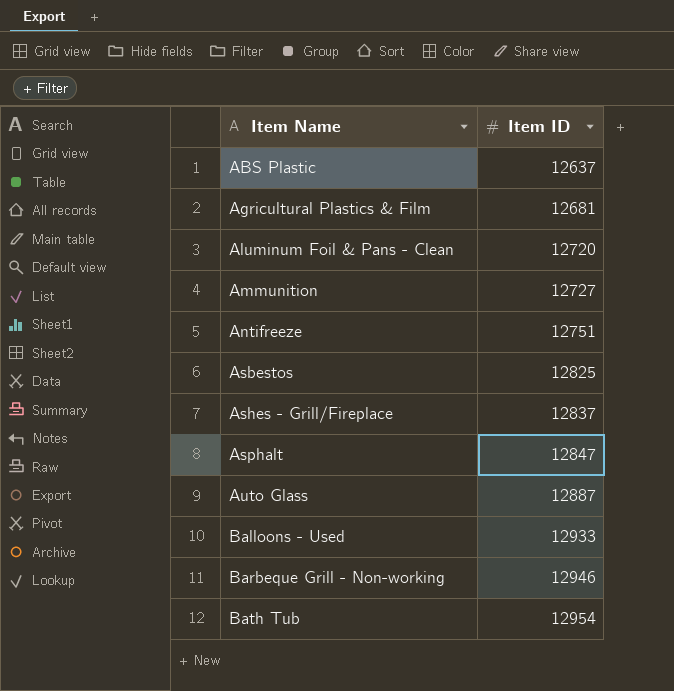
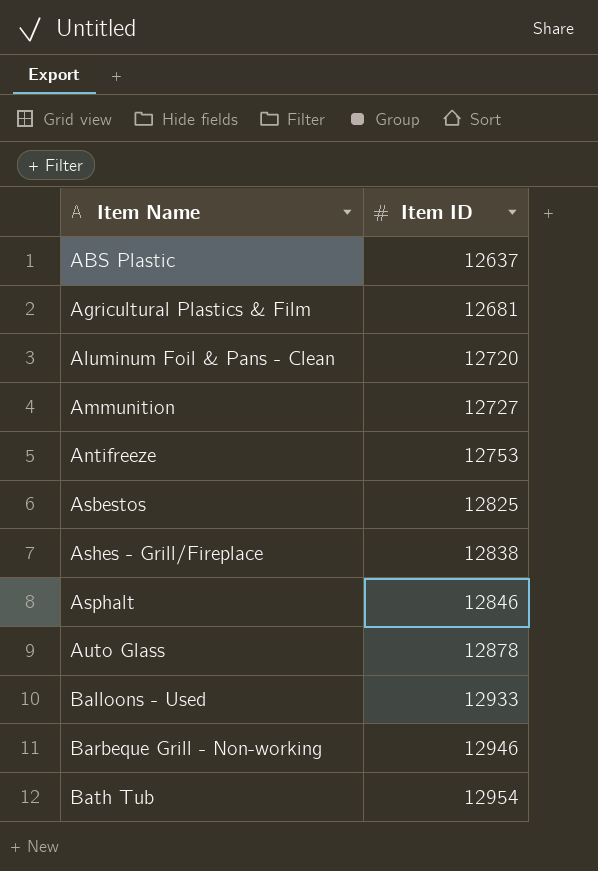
Antifreeze | Item ID: 12751 -> 12753
Ashes - Grill/Fireplace | Item ID: 12837 -> 12838
Asphalt | Item ID: 12847 -> 12846
Auto Glass | Item ID: 12887 -> 12878

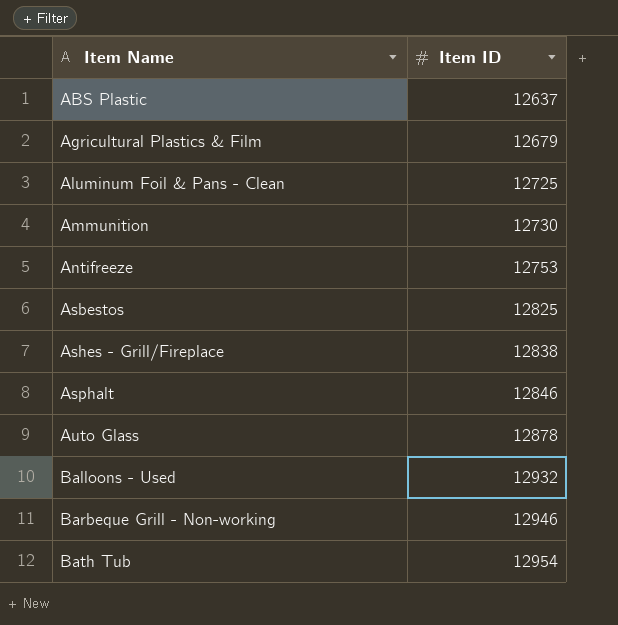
Agricultural Plastics & Film | Item ID: 12681 -> 12679
Aluminum Foil & Pans - Clean | Item ID: 12720 -> 12725
Ammunition | Item ID: 12727 -> 12730
Balloons - Used | Item ID: 12933 -> 12932

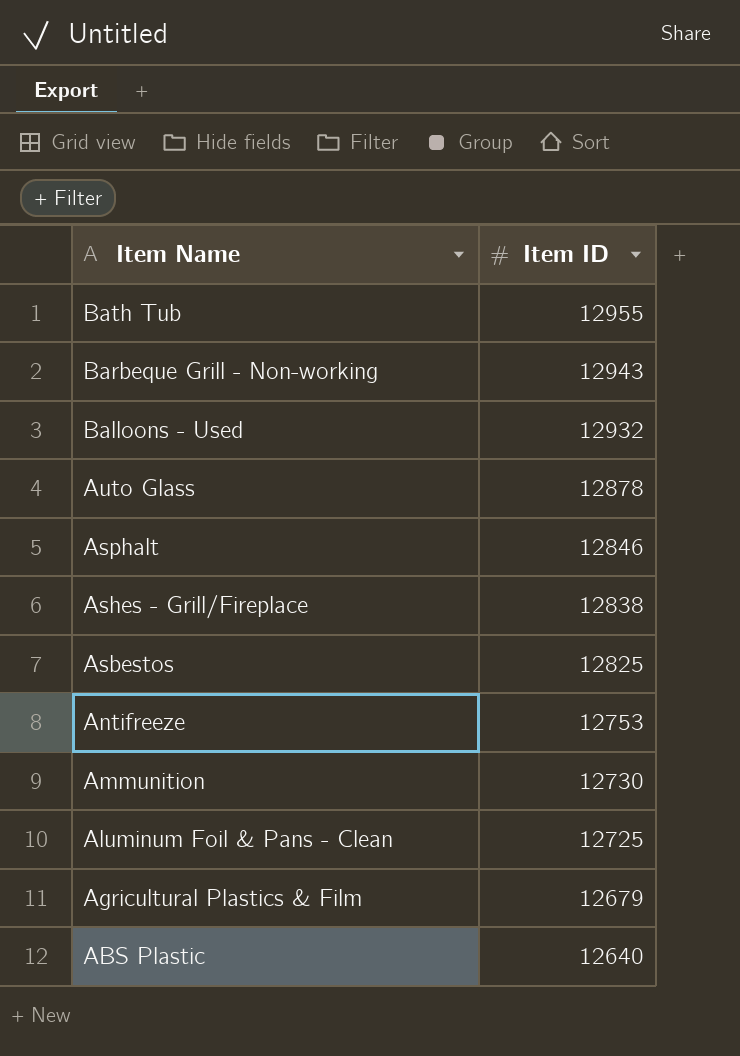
row order: Item Name ascending -> Item Name descending
Bath Tub | Item ID: 12954 -> 12955
Barbeque Grill - Non-working | Item ID: 12946 -> 12943
ABS Plastic | Item ID: 12637 -> 12640

